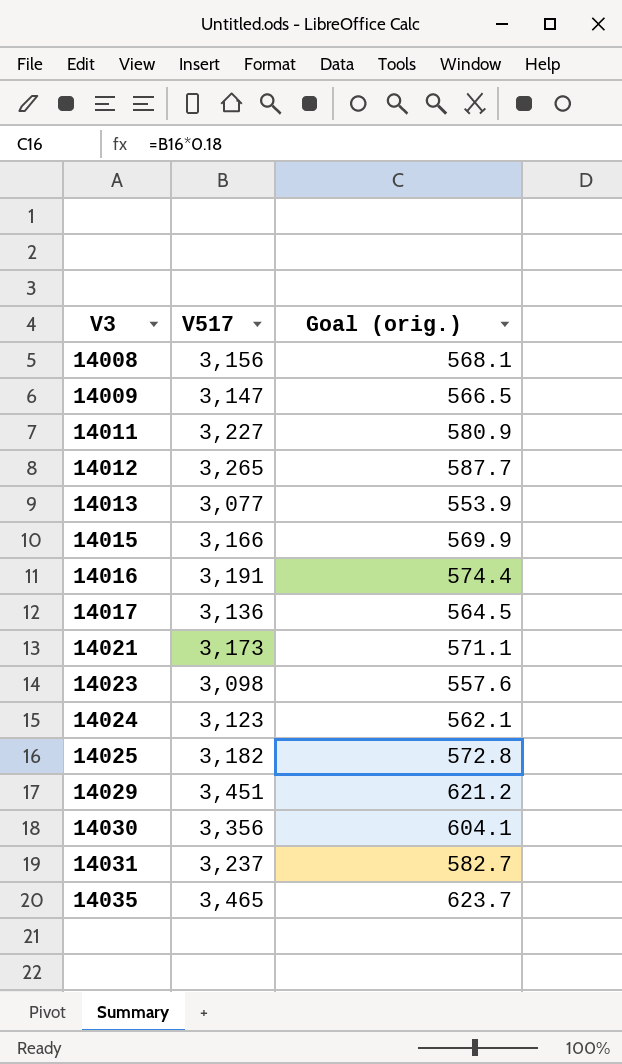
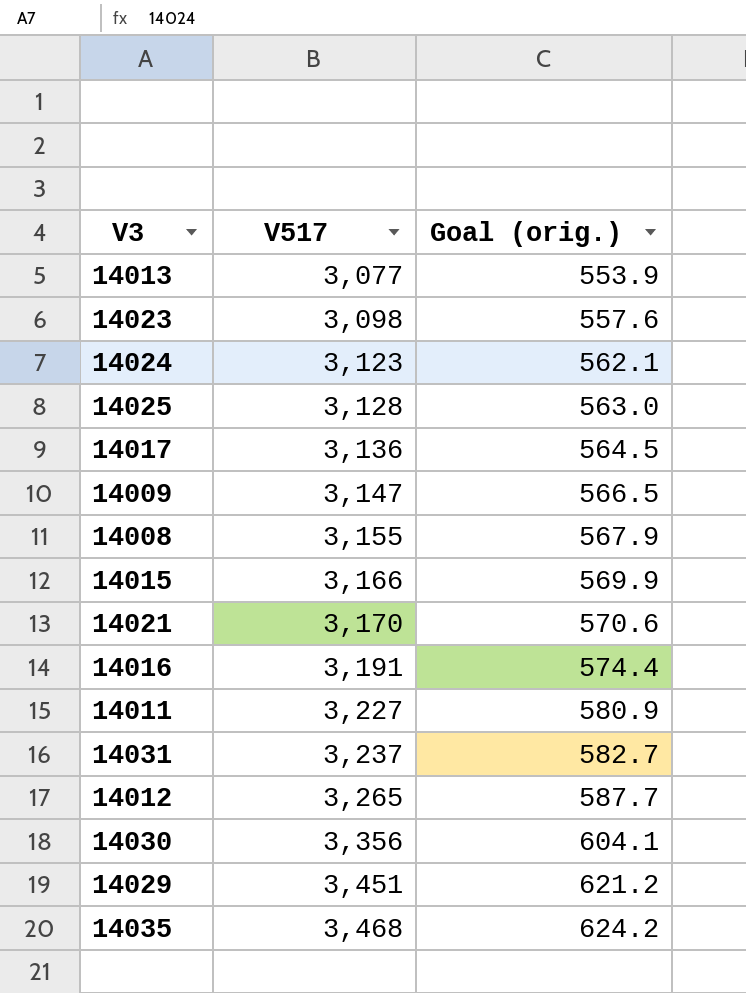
row order: V3 ascending -> V517 ascending
14025 | V517: 3,182 -> 3,128
14025 | Goal (orig.): 572.8 -> 563.0
14008 | V517: 3,156 -> 3,155
14008 | Goal (orig.): 568.1 -> 567.9
14021 | V517: 3,173 -> 3,170
14021 | Goal (orig.): 571.1 -> 570.6
14035 | V517: 3,465 -> 3,468
14035 | Goal (orig.): 623.7 -> 624.2

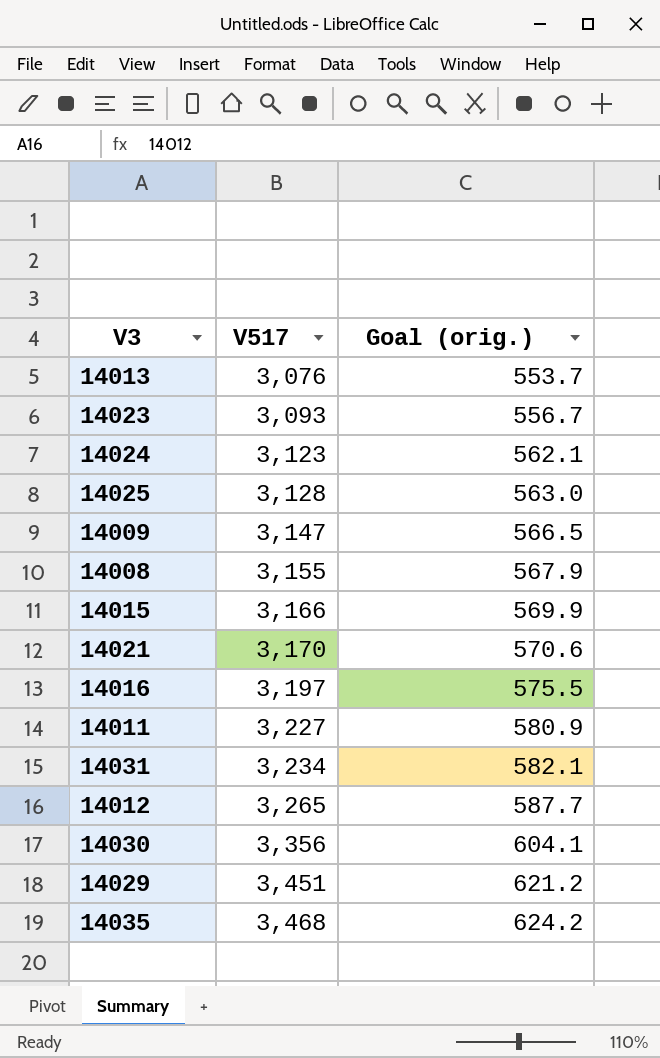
row 14017: 3,136 | 564.5 -> none
14013 | V517: 3,077 -> 3,076
14013 | Goal (orig.): 553.9 -> 553.7
14023 | V517: 3,098 -> 3,093
14023 | Goal (orig.): 557.6 -> 556.7
14016 | V517: 3,191 -> 3,197
14016 | Goal (orig.): 574.4 -> 575.5
14031 | V517: 3,237 -> 3,234
14031 | Goal (orig.): 582.7 -> 582.1

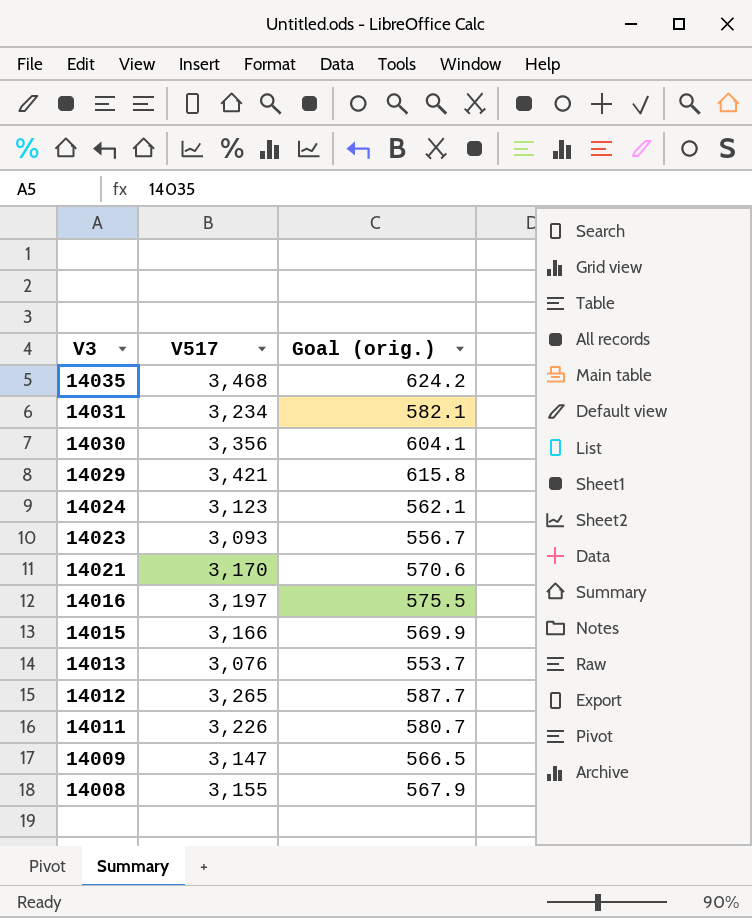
row order: V517 ascending -> V3 descending
row 14025: 3,128 | 563.0 -> none
14029 | V517: 3,451 -> 3,421
14029 | Goal (orig.): 621.2 -> 615.8
14011 | V517: 3,227 -> 3,226
14011 | Goal (orig.): 580.9 -> 580.7

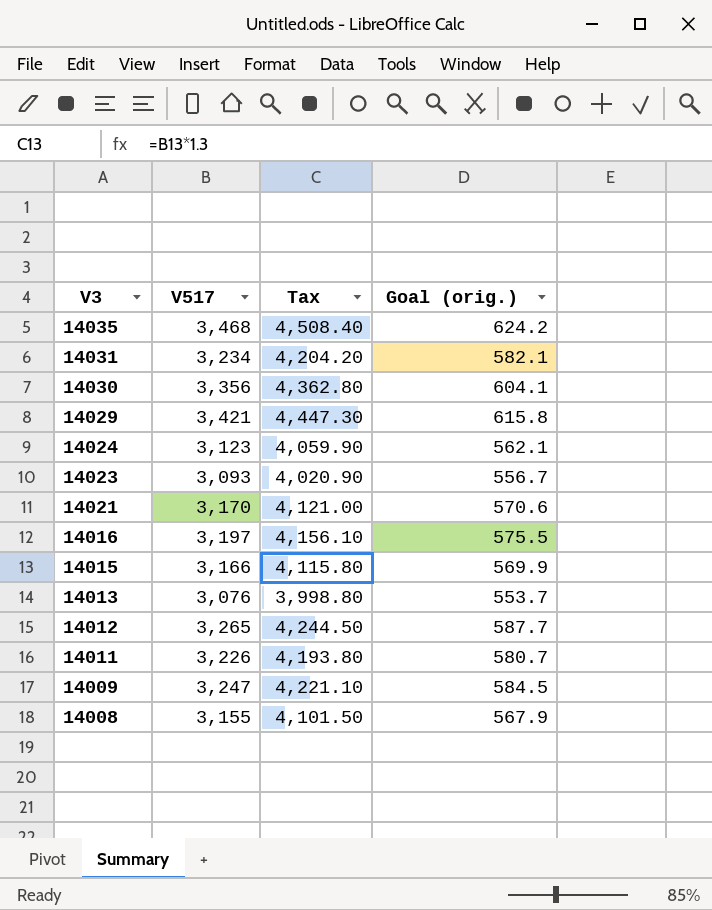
column Tax | formula: none -> [V517] * 1.3
14009 | V517: 3,147 -> 3,247
14009 | Goal (orig.): 566.5 -> 584.5

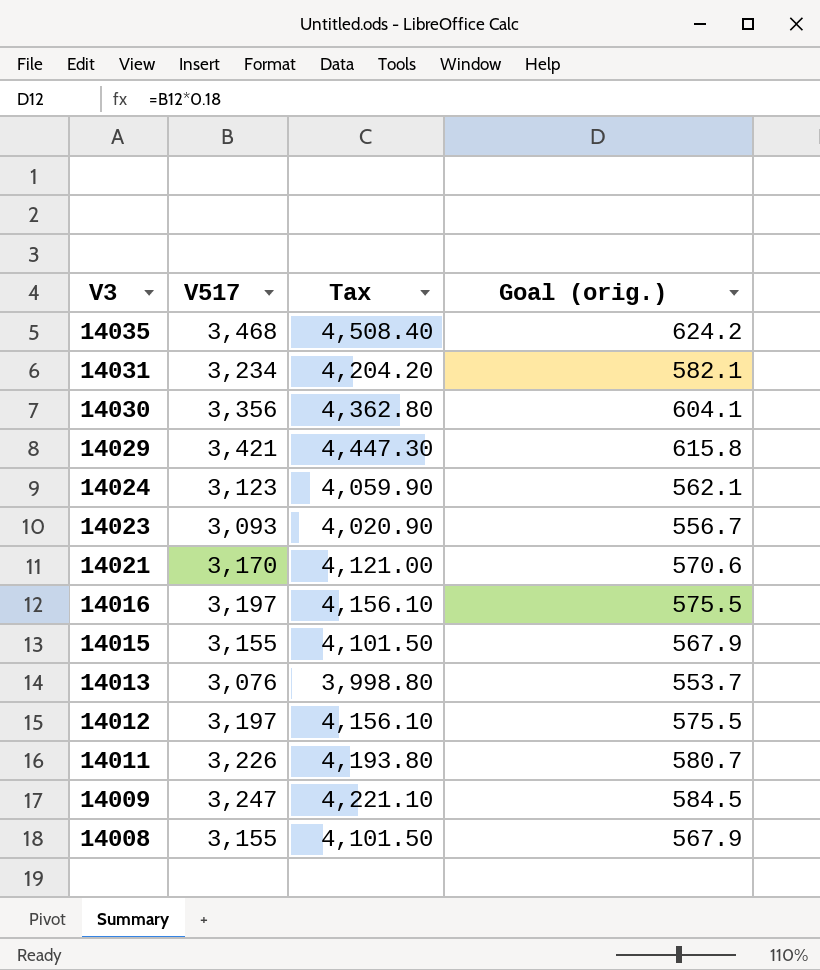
14015 | V517: 3,166 -> 3,155
14015 | Tax: 4,115.80 -> 4,101.50
14015 | Goal (orig.): 569.9 -> 567.9
14012 | V517: 3,265 -> 3,197
14012 | Tax: 4,244.50 -> 4,156.10
14012 | Goal (orig.): 587.7 -> 575.5

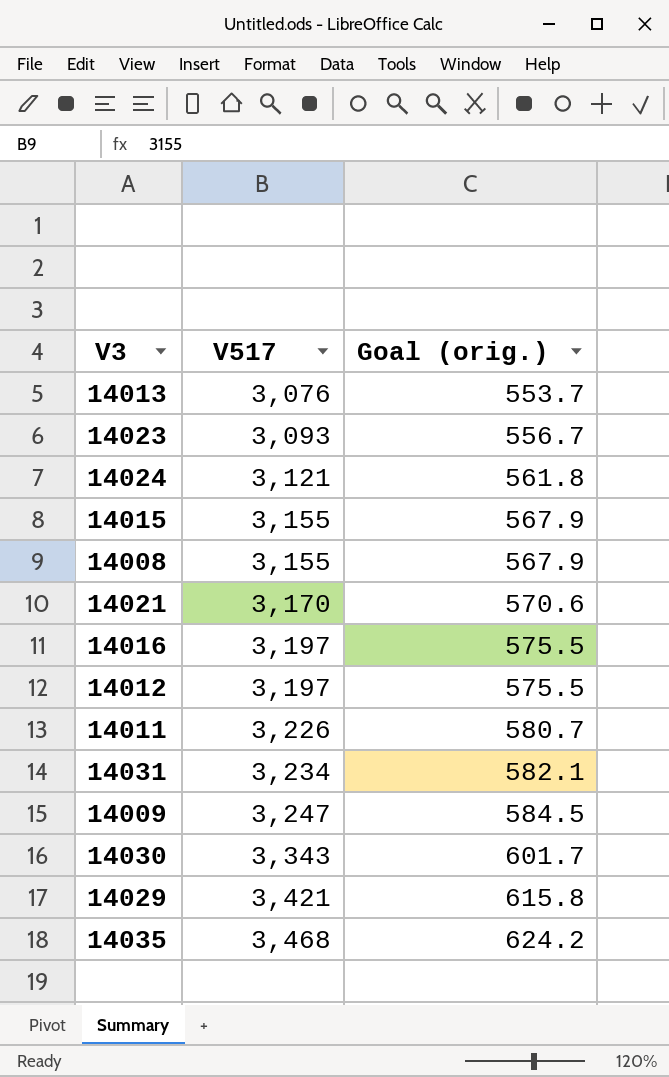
row order: V3 descending -> V517 ascending
column Tax | formula: [V517] * 1.3 -> none
14024 | V517: 3,123 -> 3,121
14024 | Goal (orig.): 562.1 -> 561.8
14030 | V517: 3,356 -> 3,343
14030 | Goal (orig.): 604.1 -> 601.7

